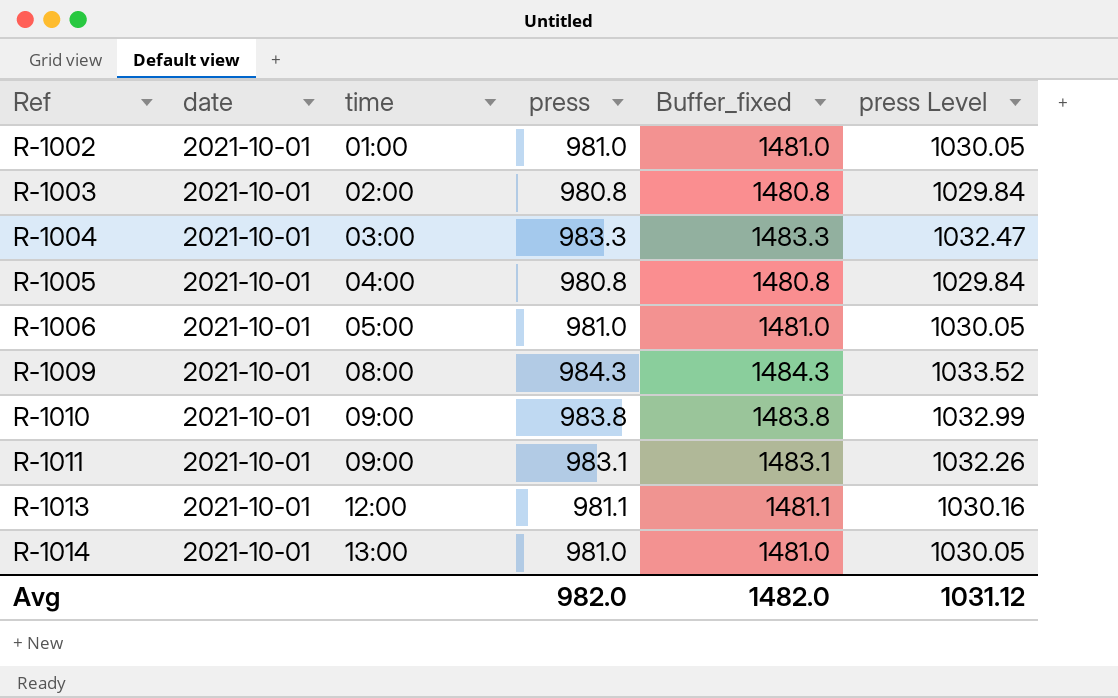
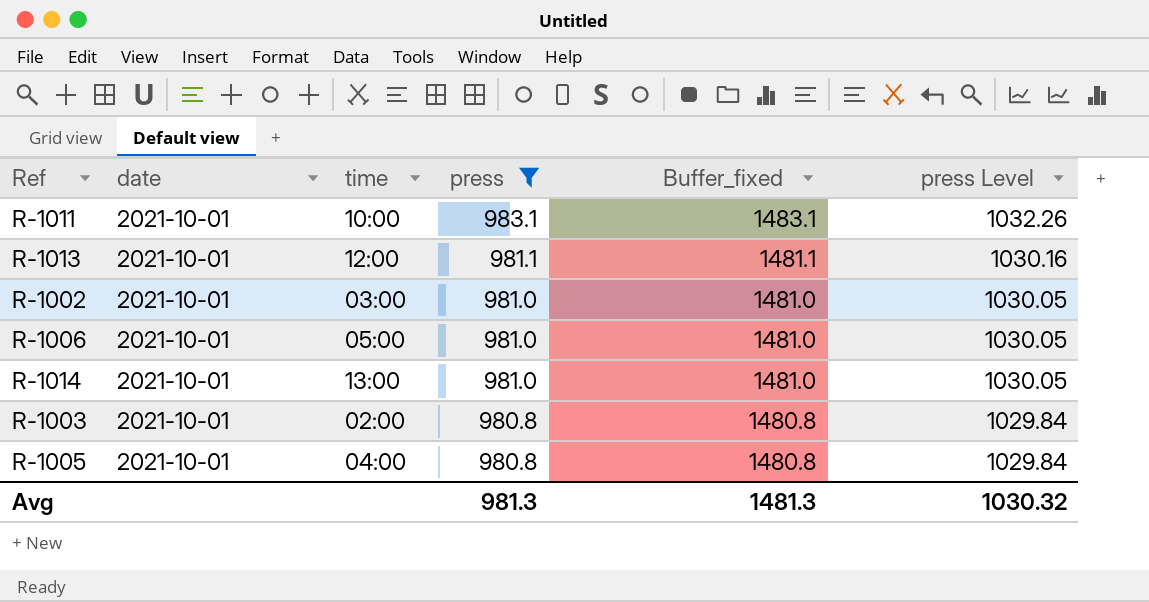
filter: none -> press <= 983.1
row order: Ref ascending -> press descending
R-1011 | time: 09:00 -> 10:00
R-1002 | time: 01:00 -> 03:00
Avg | press: 982.0 -> 981.3
Avg | Buffer_fixed: 1482.0 -> 1481.3
Avg | press Level: 1031.12 -> 1030.32

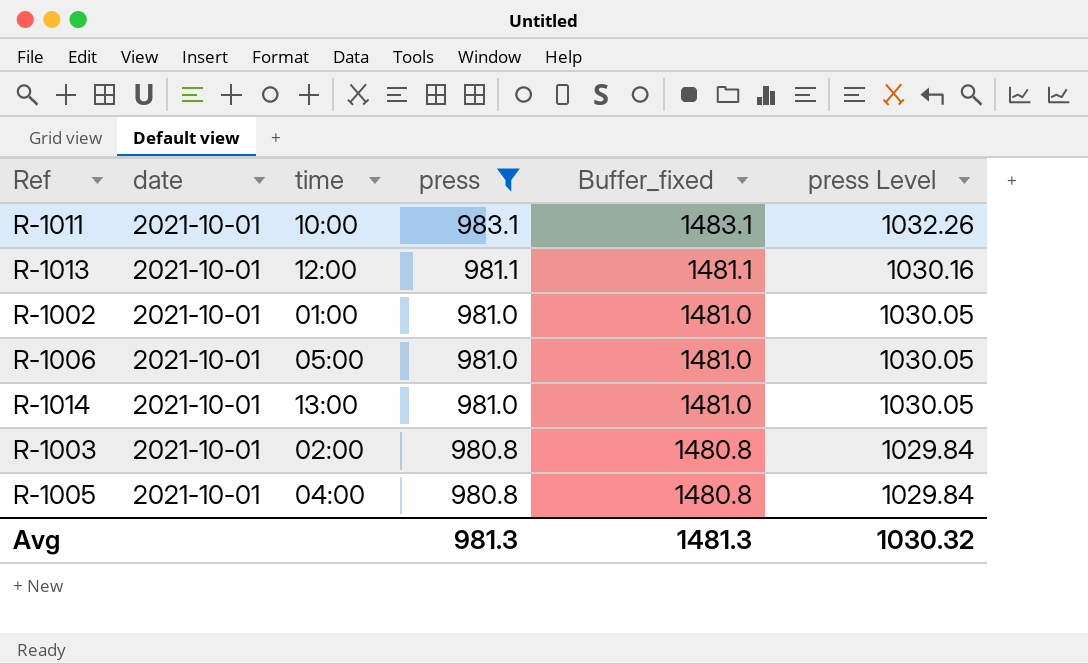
R-1002 | time: 03:00 -> 01:00

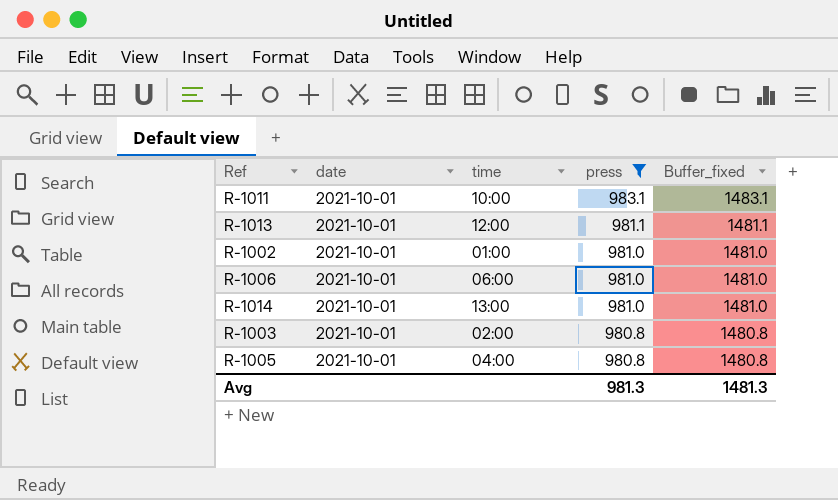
column press Level | formula: [press] * 1.05 -> none
R-1006 | time: 05:00 -> 06:00

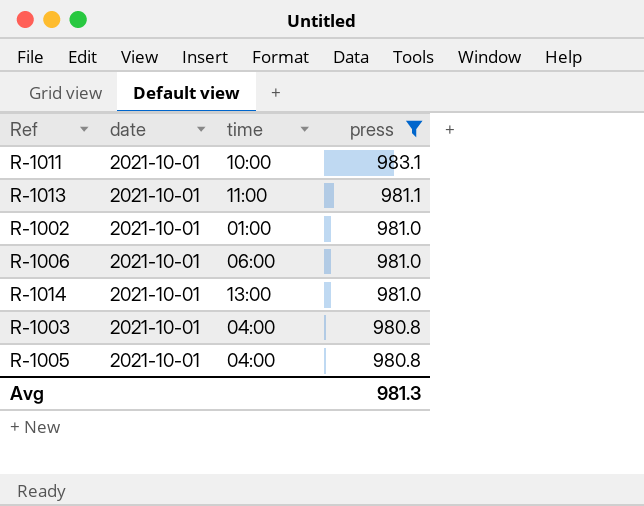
column Buffer_fixed | formula: [press] + 500 -> none
R-1013 | time: 12:00 -> 11:00
R-1003 | time: 02:00 -> 04:00

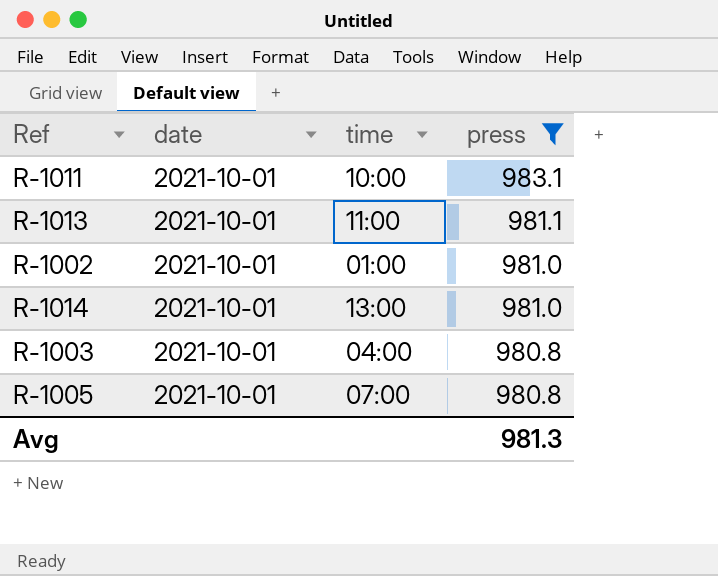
row R-1006: 2021-10-01 | 06:00 | 981.0 -> none
R-1005 | time: 04:00 -> 07:00

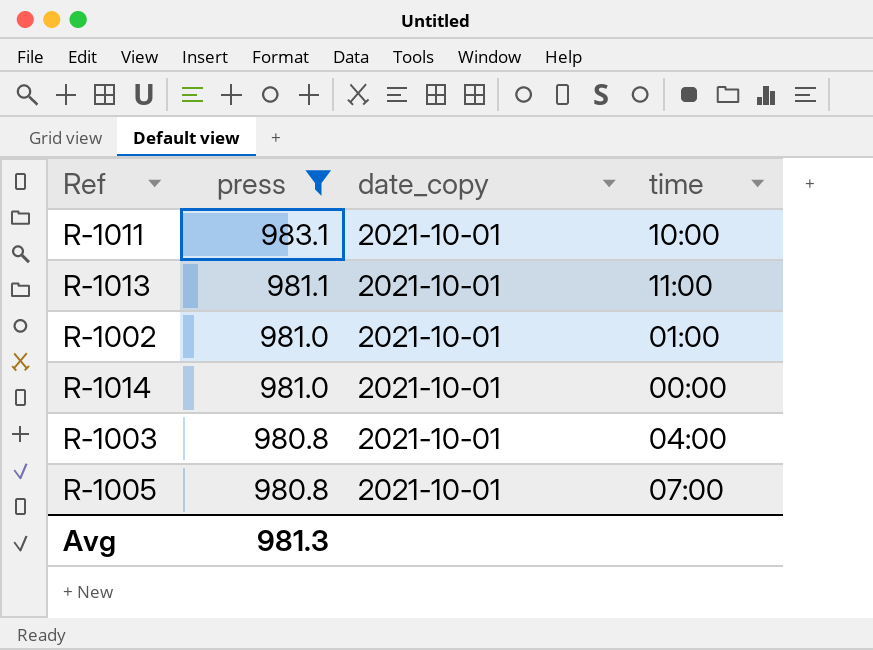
column press | position: 4 -> 2
column name: date -> date_copy
R-1014 | time: 13:00 -> 00:00

